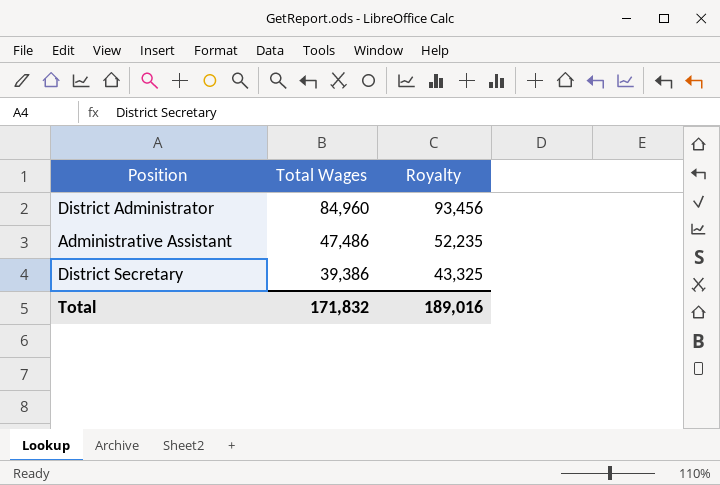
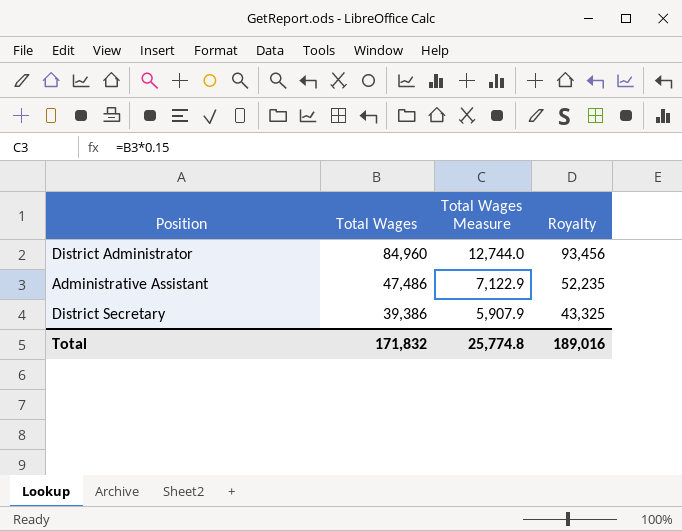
column Total Wages Measure | formula: none -> [Total Wages] * 0.15

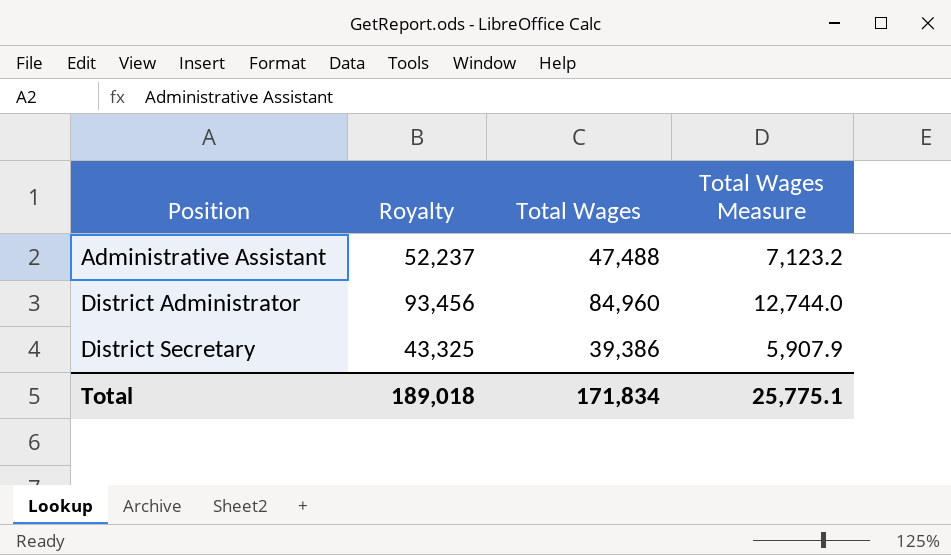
row order: Total Wages descending -> Position ascending
column Royalty | position: 4 -> 2
Administrative Assistant | Royalty: 52,235 -> 52,237
Administrative Assistant | Total Wages: 47,486 -> 47,488
Administrative Assistant | Total Wages Measure: 7,122.9 -> 7,123.2
Total | Royalty: 189,016 -> 189,018
Total | Total Wages: 171,832 -> 171,834
Total | Total Wages Measure: 25,774.8 -> 25,775.1

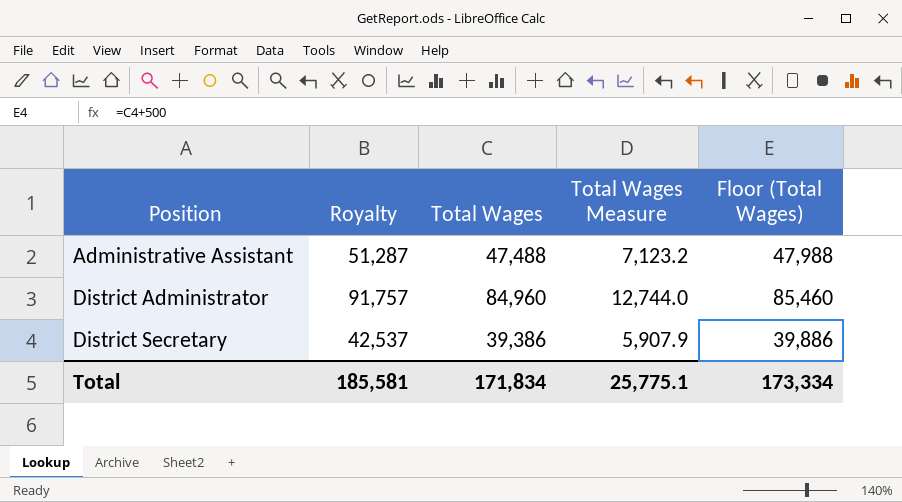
column Royalty | formula: [Total Wages] * 1.1 -> [Total Wages] * 1.08
column Floor (Total Wages) | formula: none -> [Total Wages] + 500
Total | Royalty: 189,018 -> 185,581

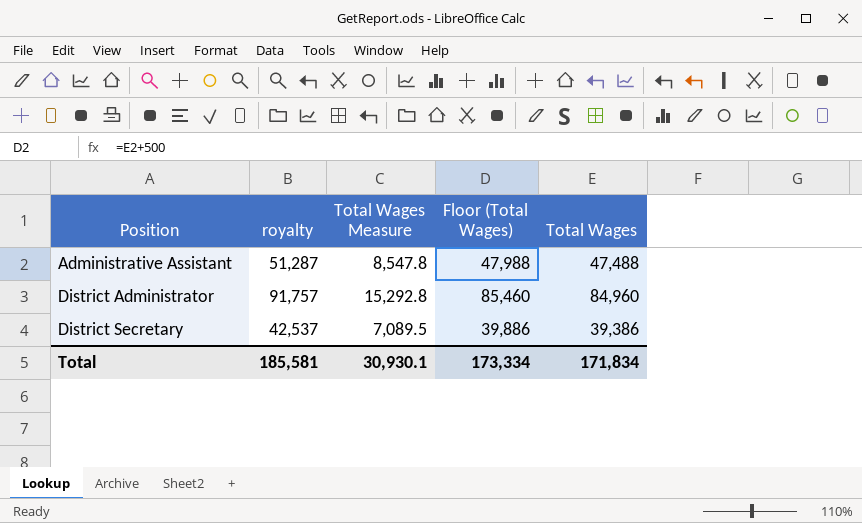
column name: Royalty -> royalty
column Total Wages Measure | formula: [Total Wages] * 0.15 -> [Total Wages] * 0.18
column Total Wages | position: 3 -> 5
Total | Total Wages Measure: 25,775.1 -> 30,930.1

